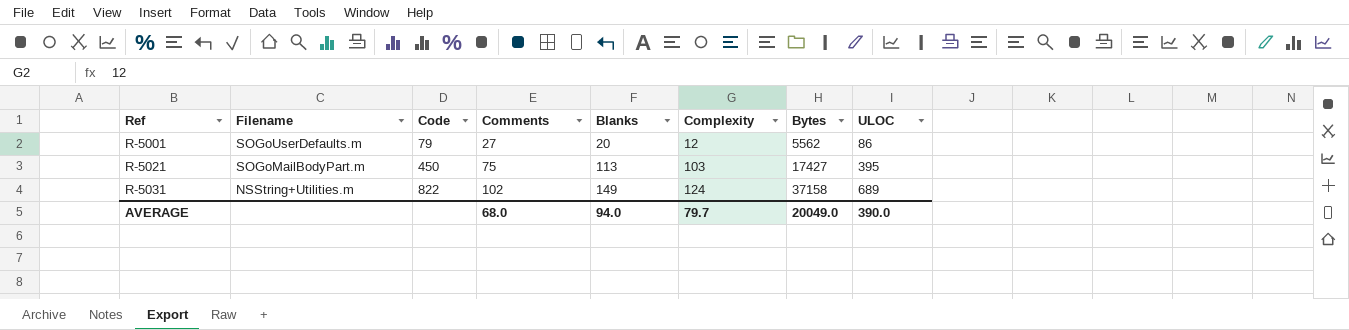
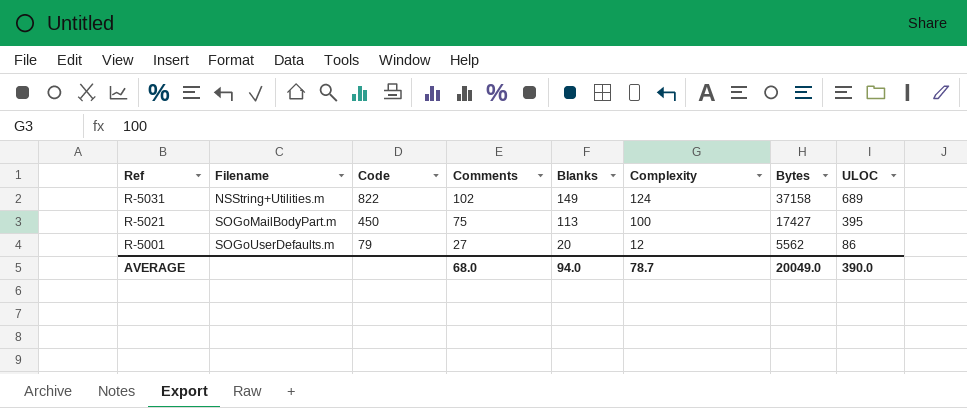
row order: Ref ascending -> Ref descending
R-5021 | Complexity: 103 -> 100
AVERAGE | Complexity: 79.7 -> 78.7

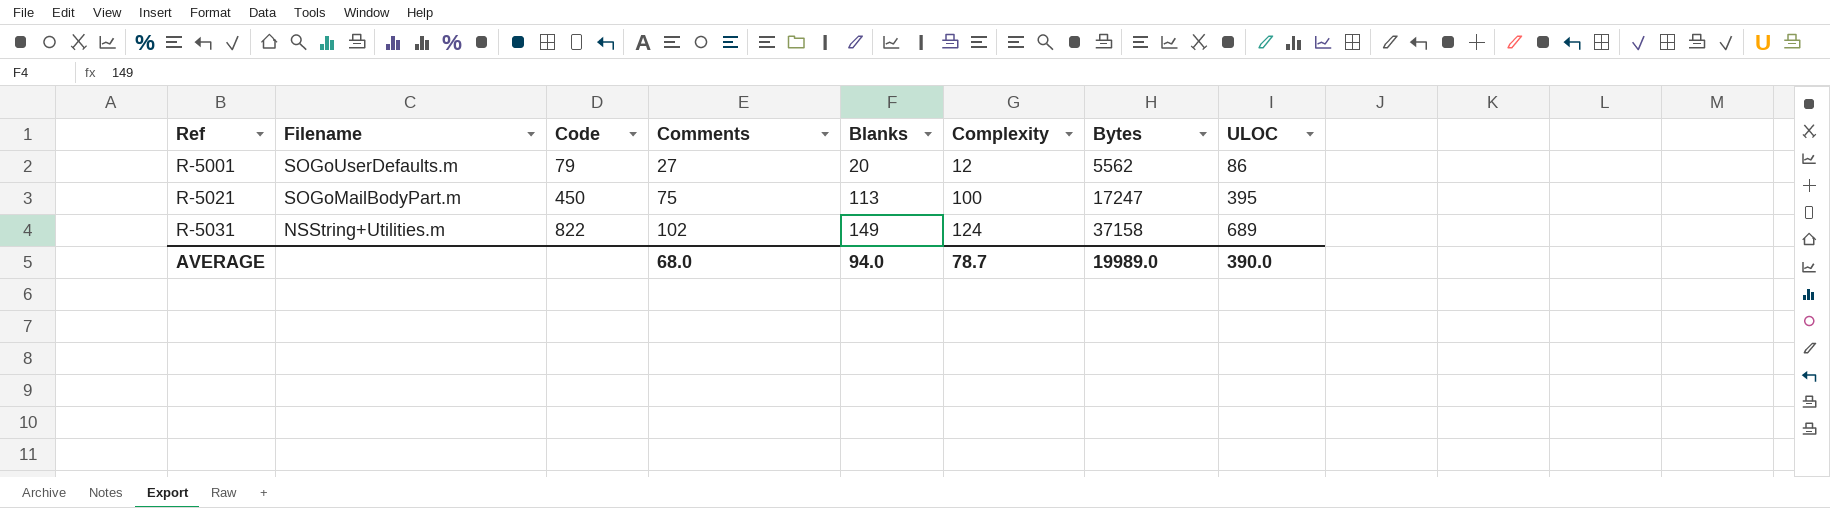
row order: Ref descending -> Ref ascending
R-5021 | Bytes: 17427 -> 17247
AVERAGE | Bytes: 20049.0 -> 19989.0

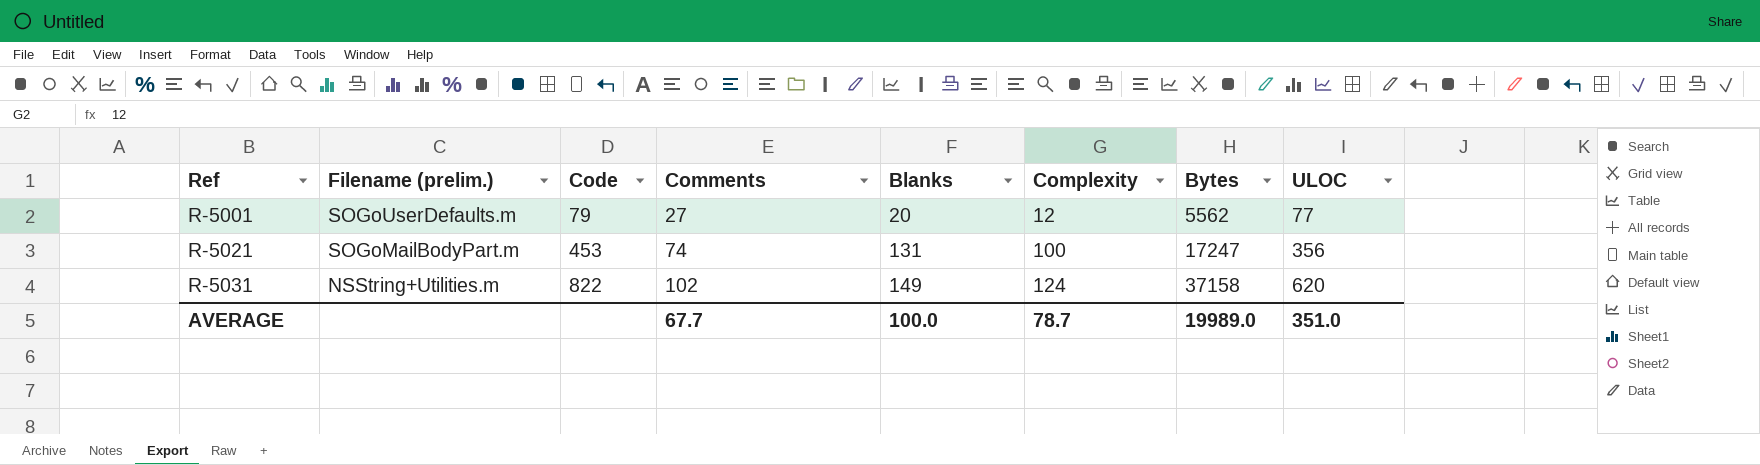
column name: Filename -> Filename (prelim.)
R-5001 | ULOC: 86 -> 77
R-5021 | Code: 450 -> 453
R-5021 | Comments: 75 -> 74
R-5021 | Blanks: 113 -> 131
R-5021 | ULOC: 395 -> 356
R-5031 | ULOC: 689 -> 620
AVERAGE | Comments: 68.0 -> 67.7
AVERAGE | Blanks: 94.0 -> 100.0
AVERAGE | ULOC: 390.0 -> 351.0

